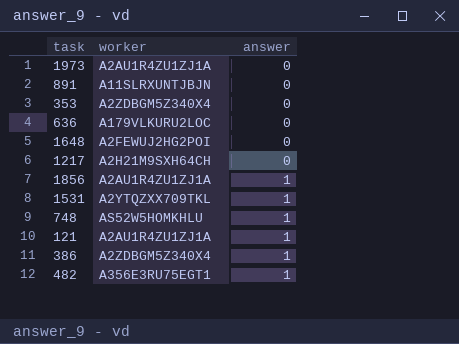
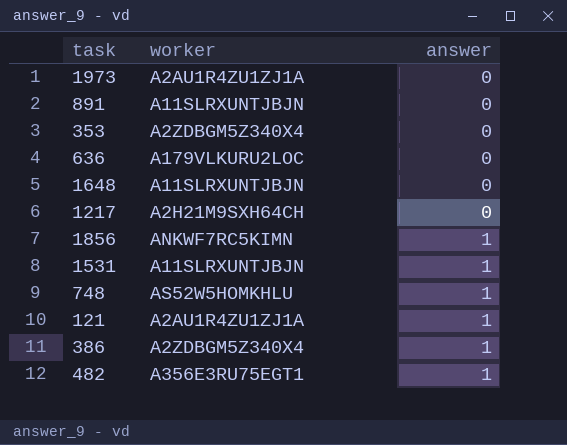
1648 | worker: A2FEWUJ2HG2POI -> A11SLRXUNTJBJN
1856 | worker: A2AU1R4ZU1ZJ1A -> ANKWF7RC5KIMN
1531 | worker: A2YTQZXX709TKL -> A11SLRXUNTJBJN

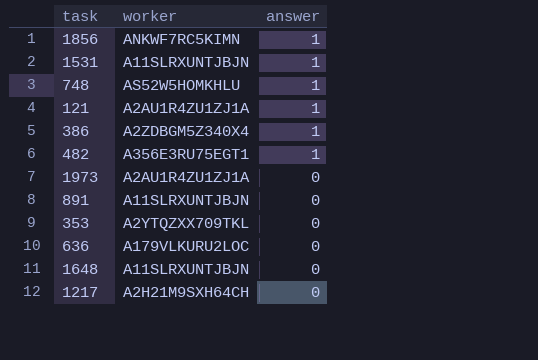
row order: answer ascending -> answer descending
353 | worker: A2ZDBGM5Z340X4 -> A2YTQZXX709TKL

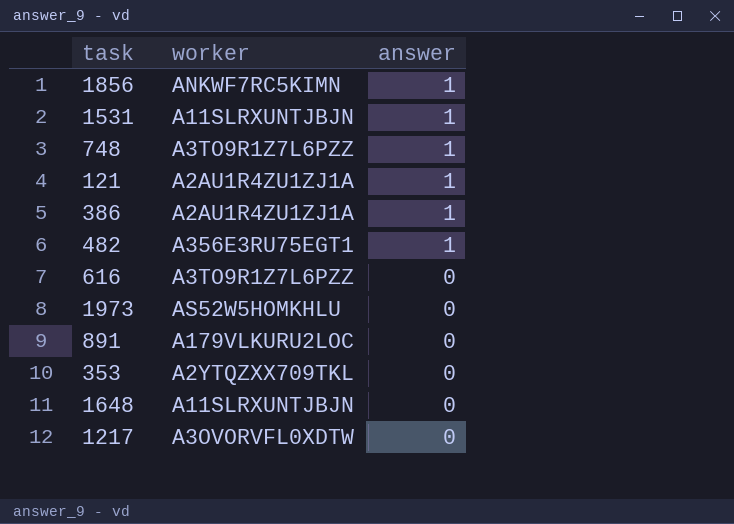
row 636: A179VLKURU2LOC | 0 -> none
748 | worker: AS52W5HOMKHLU -> A3TO9R1Z7L6PZZ
386 | worker: A2ZDBGM5Z340X4 -> A2AU1R4ZU1ZJ1A
row 616: none -> A3TO9R1Z7L6PZZ | 0
1973 | worker: A2AU1R4ZU1ZJ1A -> AS52W5HOMKHLU
891 | worker: A11SLRXUNTJBJN -> A179VLKURU2LOC
1217 | worker: A2H21M9SXH64CH -> A3OVORVFL0XDTW

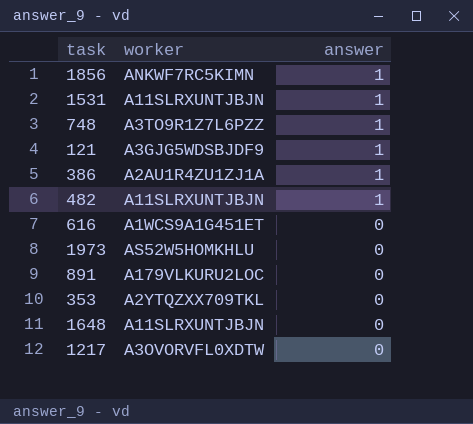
121 | worker: A2AU1R4ZU1ZJ1A -> A3GJG5WDSBJDF9
482 | worker: A356E3RU75EGT1 -> A11SLRXUNTJBJN
616 | worker: A3TO9R1Z7L6PZZ -> A1WCS9A1G451ET

